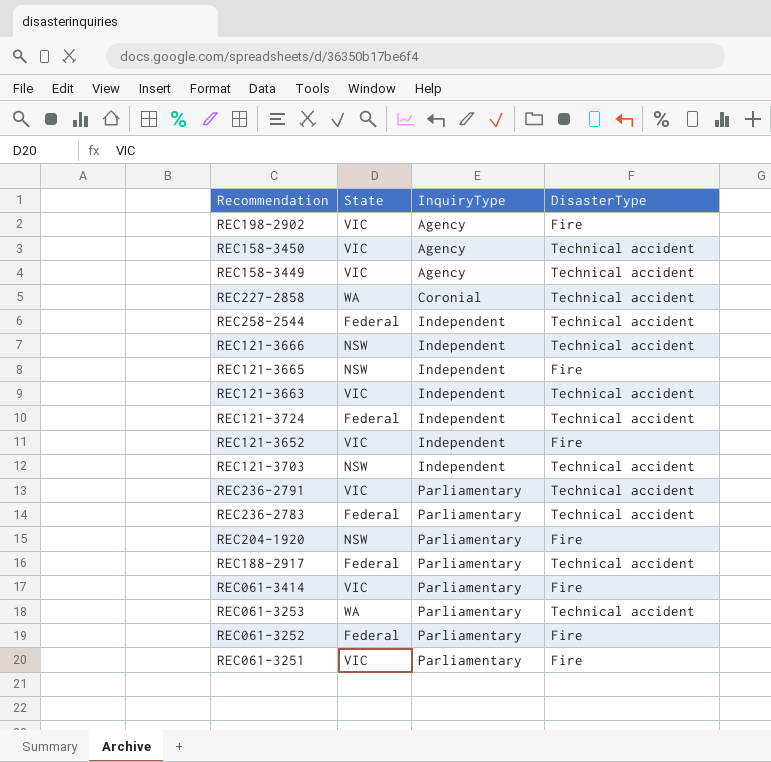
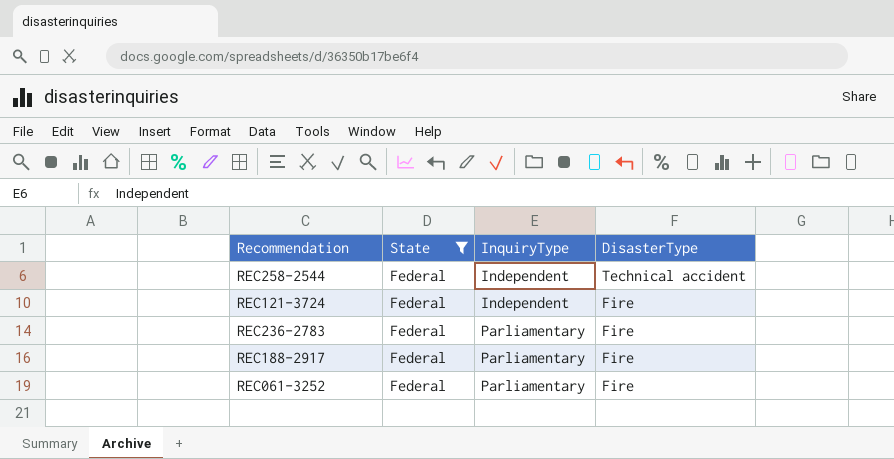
filter: none -> State = Federal
REC121-3724 | DisasterType: Technical accident -> Fire
REC236-2783 | DisasterType: Technical accident -> Fire
REC188-2917 | DisasterType: Technical accident -> Fire

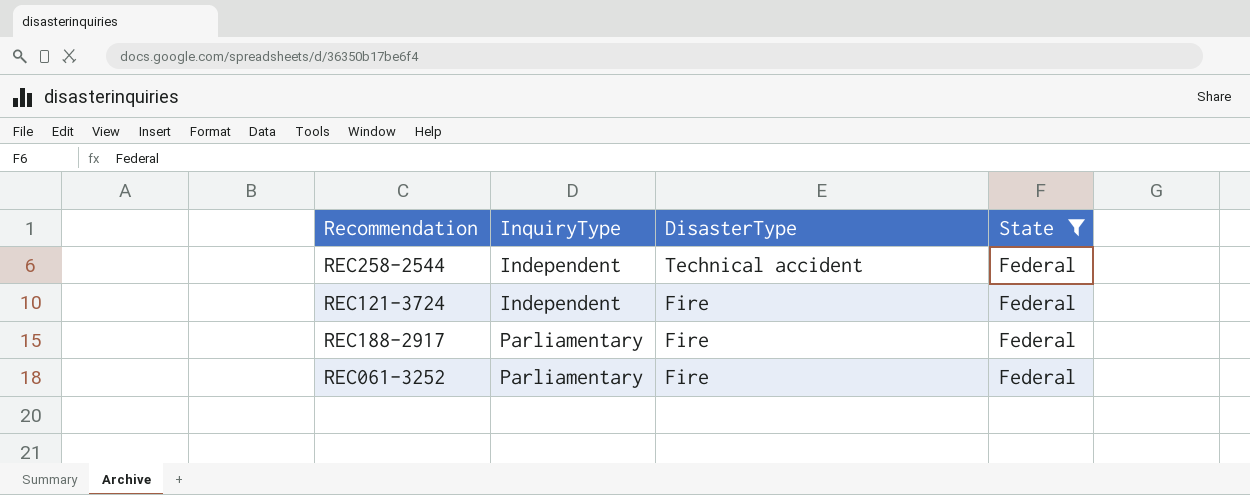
column State | position: 2 -> 4
row REC236-2783: Federal | Parliamentary | Fire -> none

